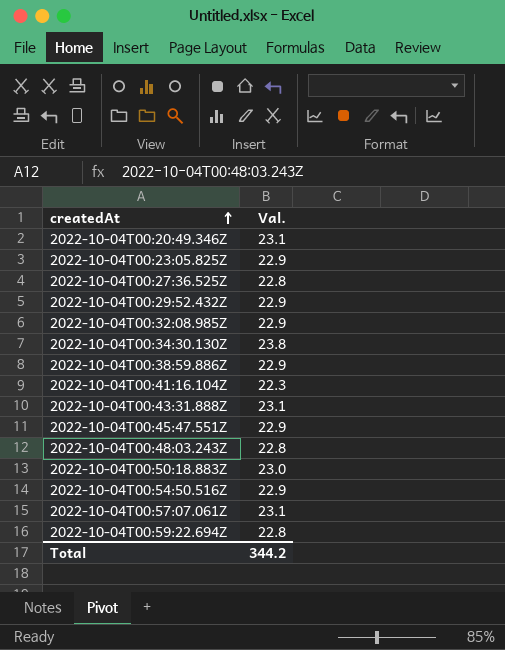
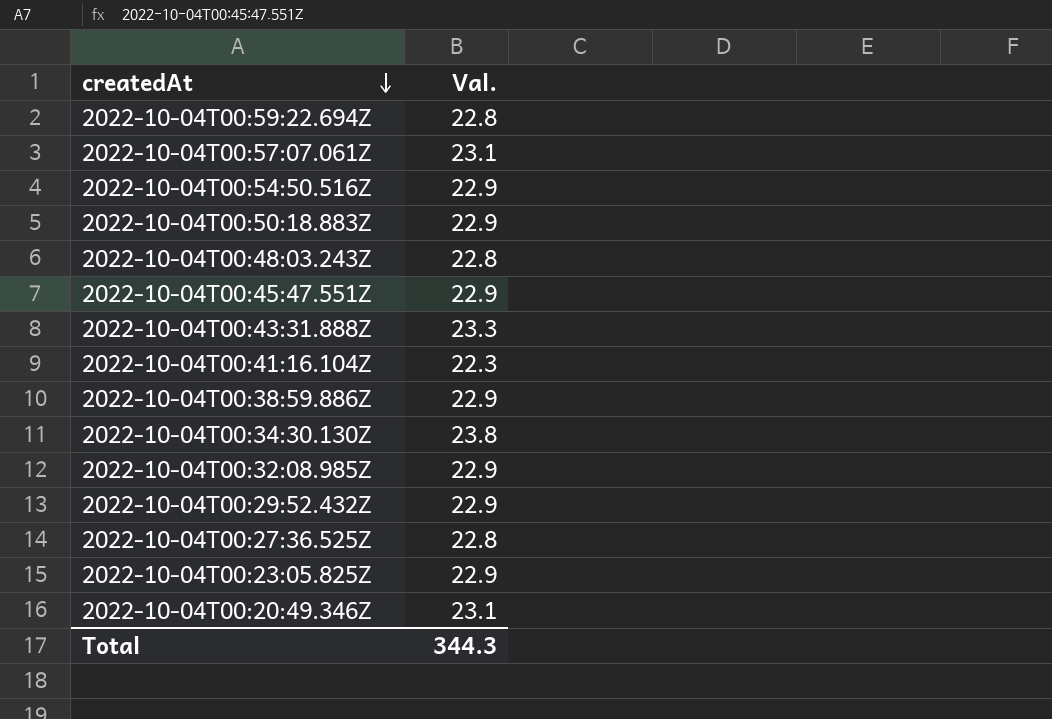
row order: createdAt ascending -> createdAt descending
2022-10-04T00:50:18.883Z | Val.: 23.0 -> 22.9
2022-10-04T00:43:31.888Z | Val.: 23.1 -> 23.3
Total | Val.: 344.2 -> 344.3

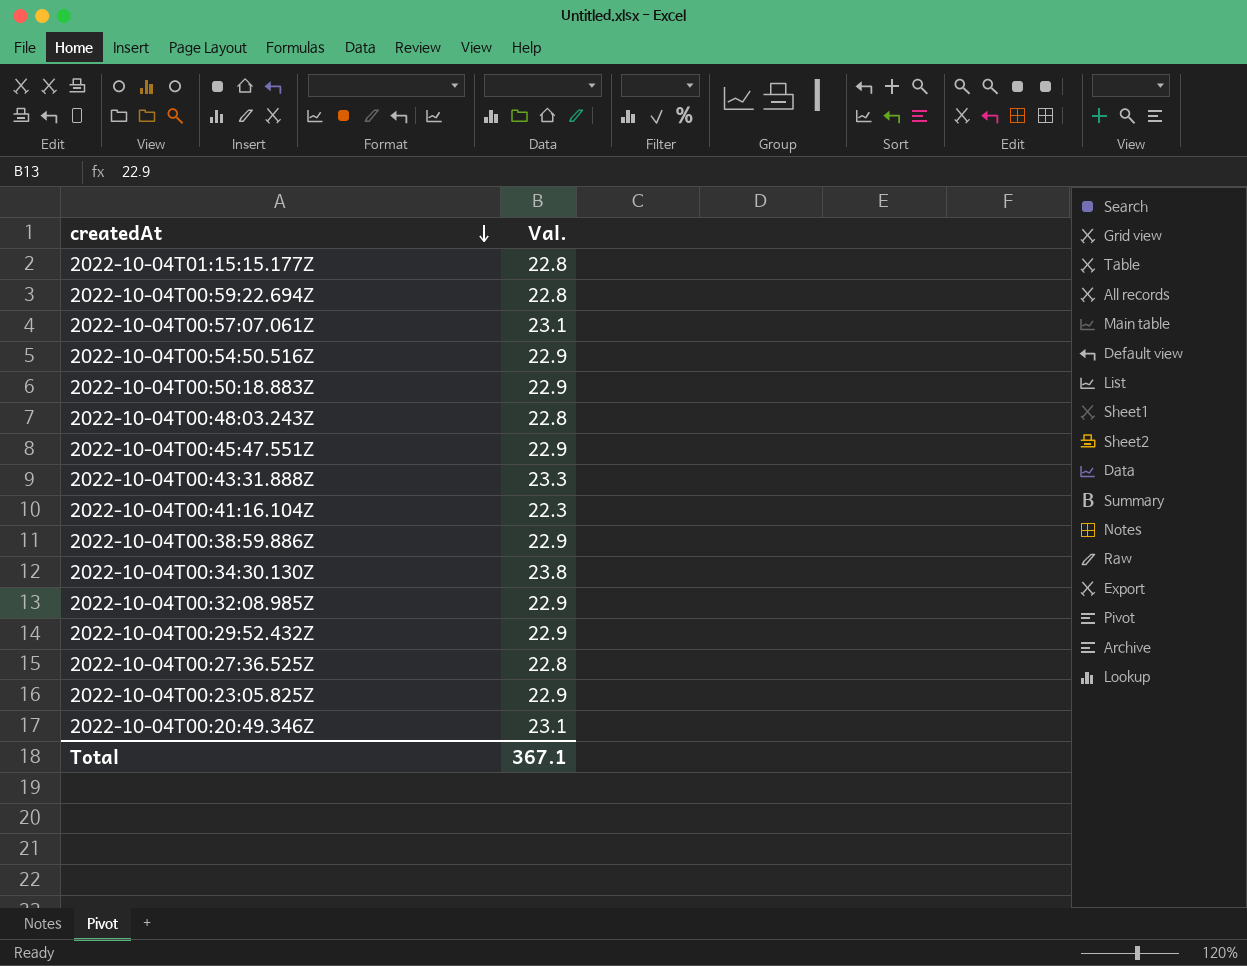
row 2022-10-04T01:15:15.177Z: none -> 22.8
Total | Val.: 344.3 -> 367.1

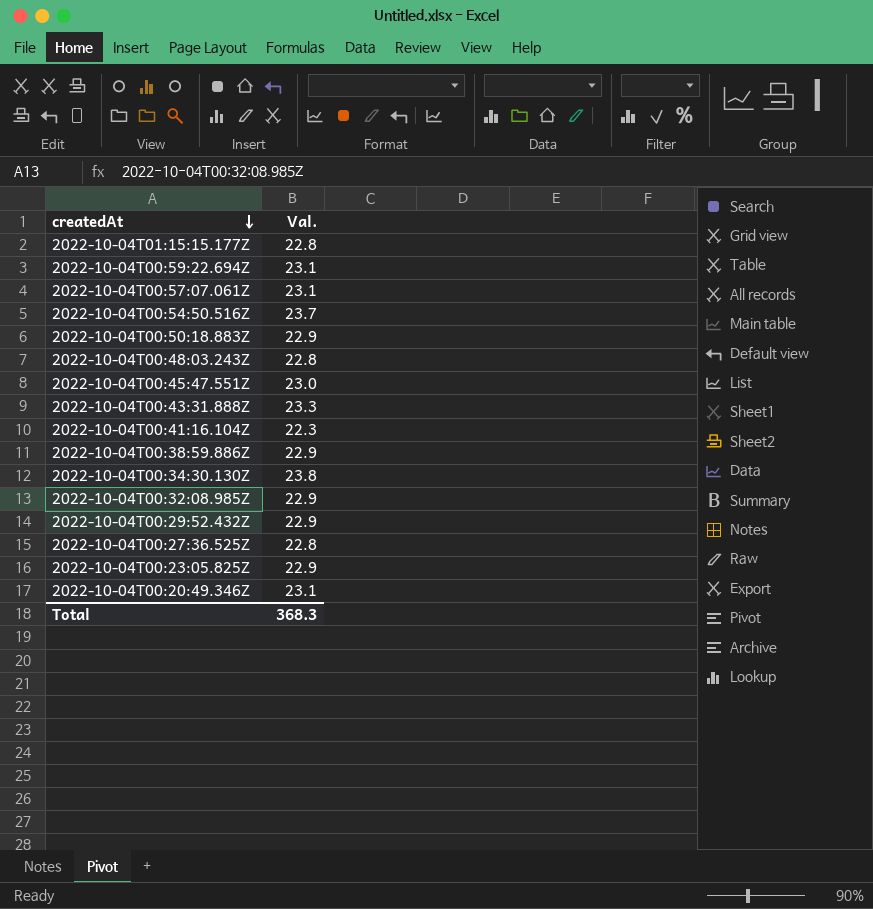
2022-10-04T00:59:22.694Z | Val.: 22.8 -> 23.1
2022-10-04T00:54:50.516Z | Val.: 22.9 -> 23.7
2022-10-04T00:45:47.551Z | Val.: 22.9 -> 23.0
Total | Val.: 367.1 -> 368.3

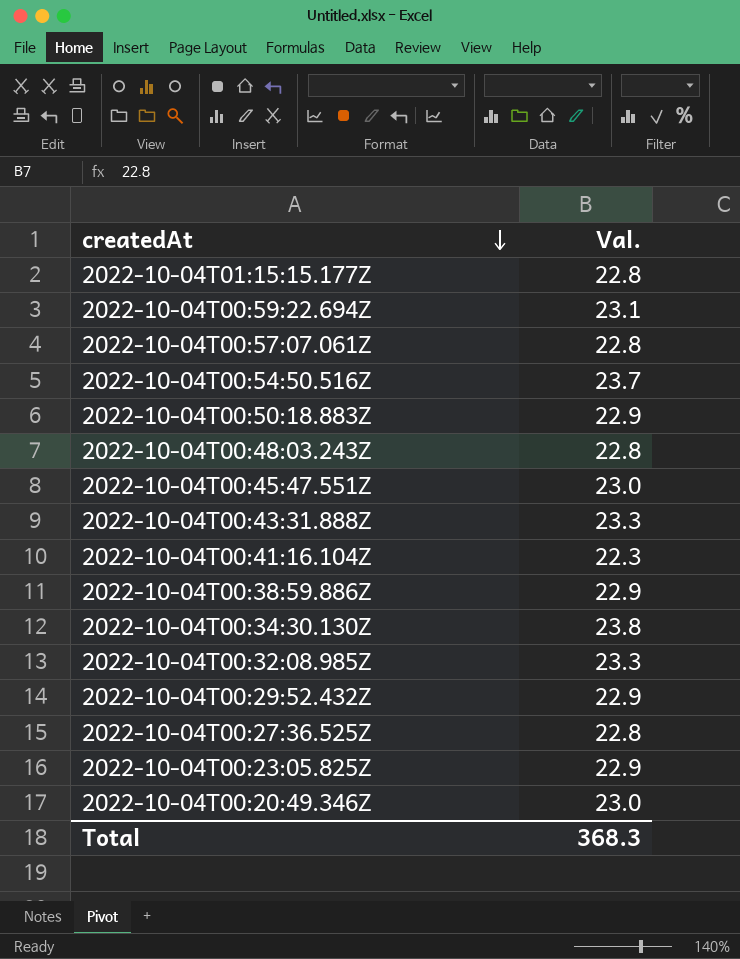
2022-10-04T00:57:07.061Z | Val.: 23.1 -> 22.8
2022-10-04T00:32:08.985Z | Val.: 22.9 -> 23.3
2022-10-04T00:20:49.346Z | Val.: 23.1 -> 23.0

